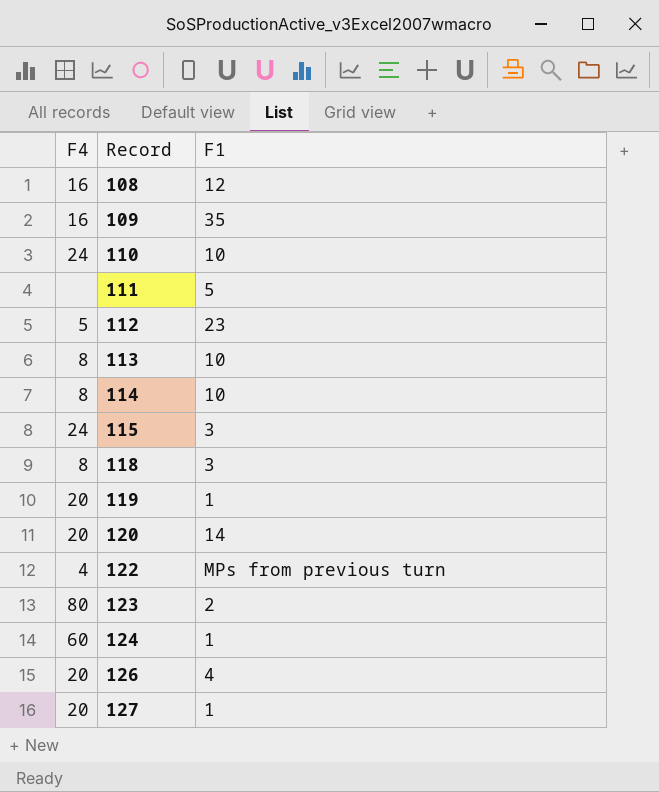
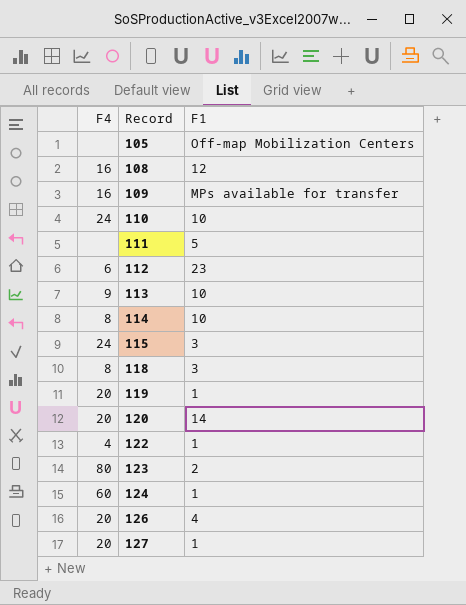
row 105: none -> none | Off-map Mobilization Centers
109 | F1: 35 -> MPs available for transfer
112 | F4: 5 -> 6
113 | F4: 8 -> 9
122 | F1: MPs from previous turn -> 1

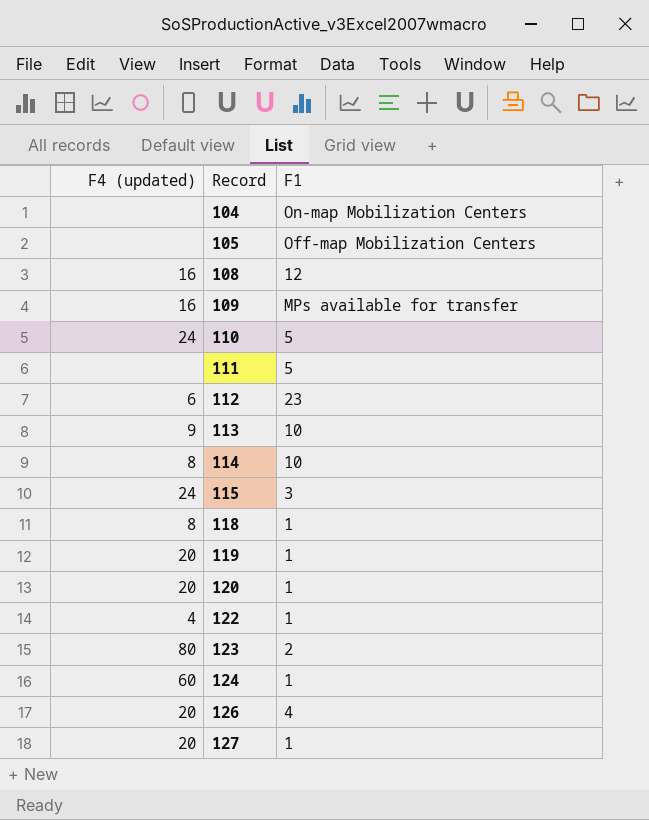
column name: F4 -> F4 (updated)
row 104: none -> none | On-map Mobilization Centers
110 | F1: 10 -> 5
118 | F1: 3 -> 1
120 | F1: 14 -> 1

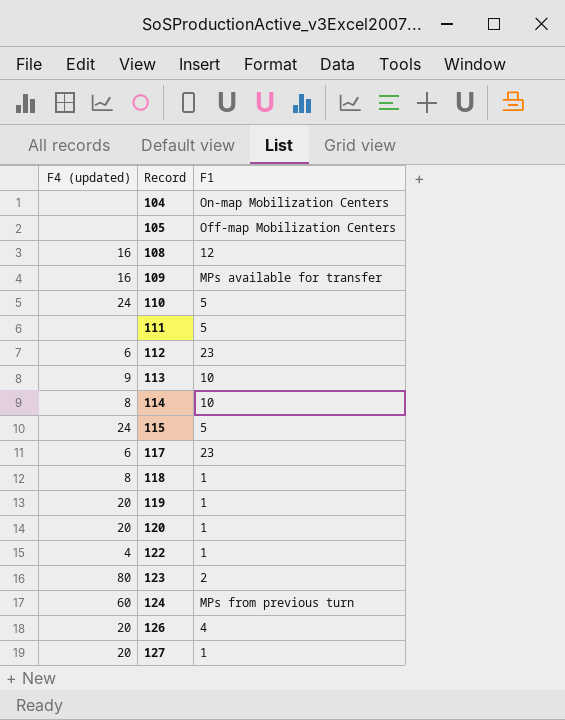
115 | F1: 3 -> 5
row 117: none -> 6 | 23
124 | F1: 1 -> MPs from previous turn

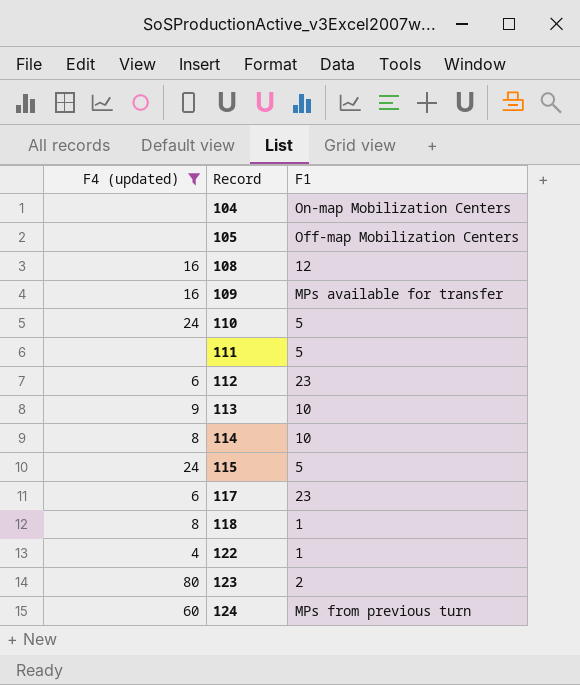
filter: none -> F4 (updated) != 20

